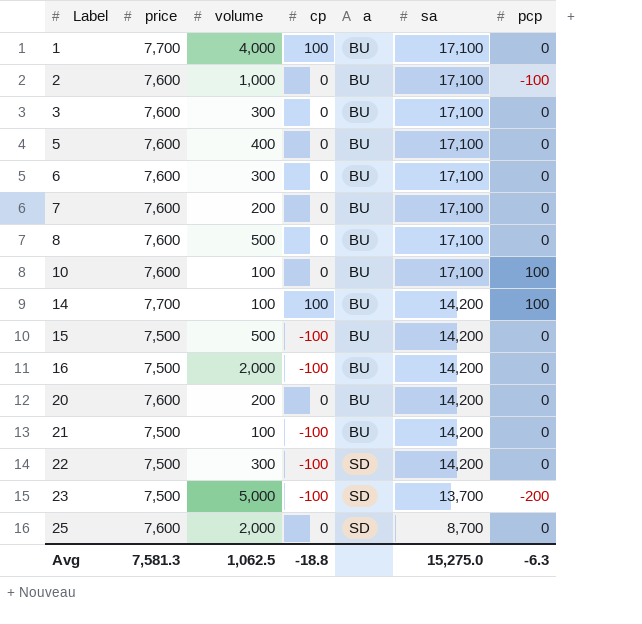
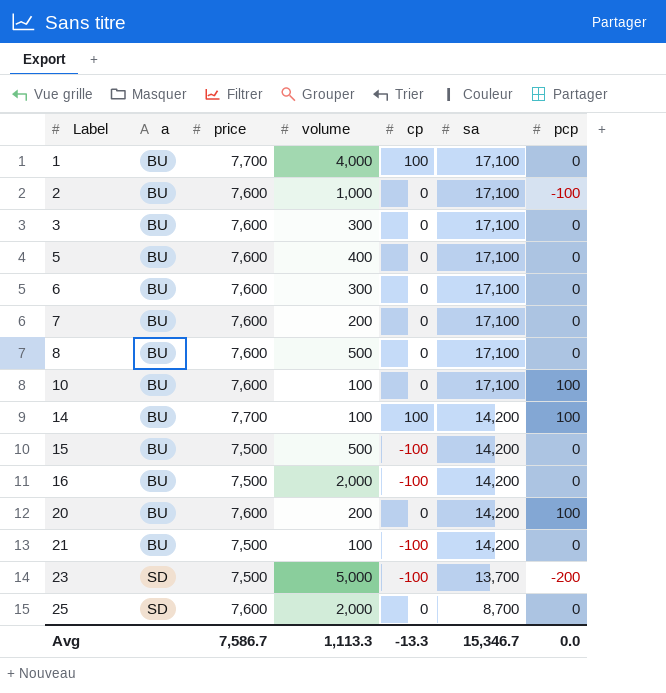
column a | position: 5 -> 2
row 22: 7,500 | 300 | -100 | SD | 14,200 | 0 -> none
20 | pcp: 0 -> 100
Avg | price: 7,581.3 -> 7,586.7
Avg | volume: 1,062.5 -> 1,113.3
Avg | cp: -18.8 -> -13.3
Avg | sa: 15,275.0 -> 15,346.7
Avg | pcp: -6.3 -> 0.0

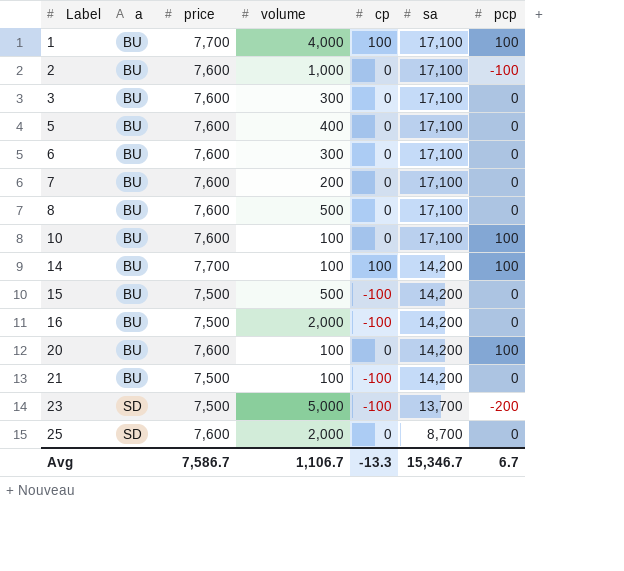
1 | pcp: 0 -> 100
20 | volume: 200 -> 100
Avg | volume: 1,113.3 -> 1,106.7
Avg | pcp: 0.0 -> 6.7

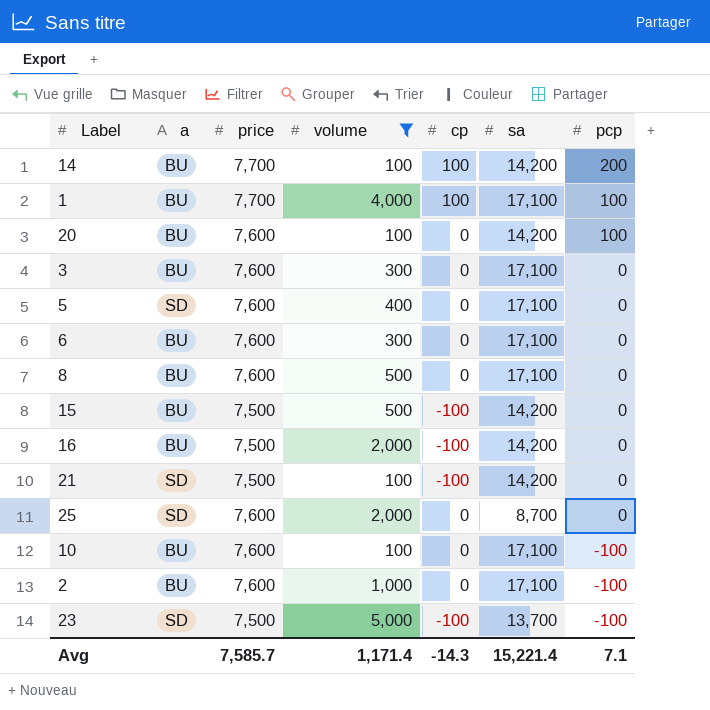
filter: none -> volume != 200
row order: Label ascending -> pcp descending
14 | pcp: 100 -> 200
5 | a: BU -> SD
21 | a: BU -> SD
10 | pcp: 100 -> -100
23 | pcp: -200 -> -100
Avg | price: 7,586.7 -> 7,585.7
Avg | volume: 1,106.7 -> 1,171.4
Avg | cp: -13.3 -> -14.3
Avg | sa: 15,346.7 -> 15,221.4
Avg | pcp: 6.7 -> 7.1

